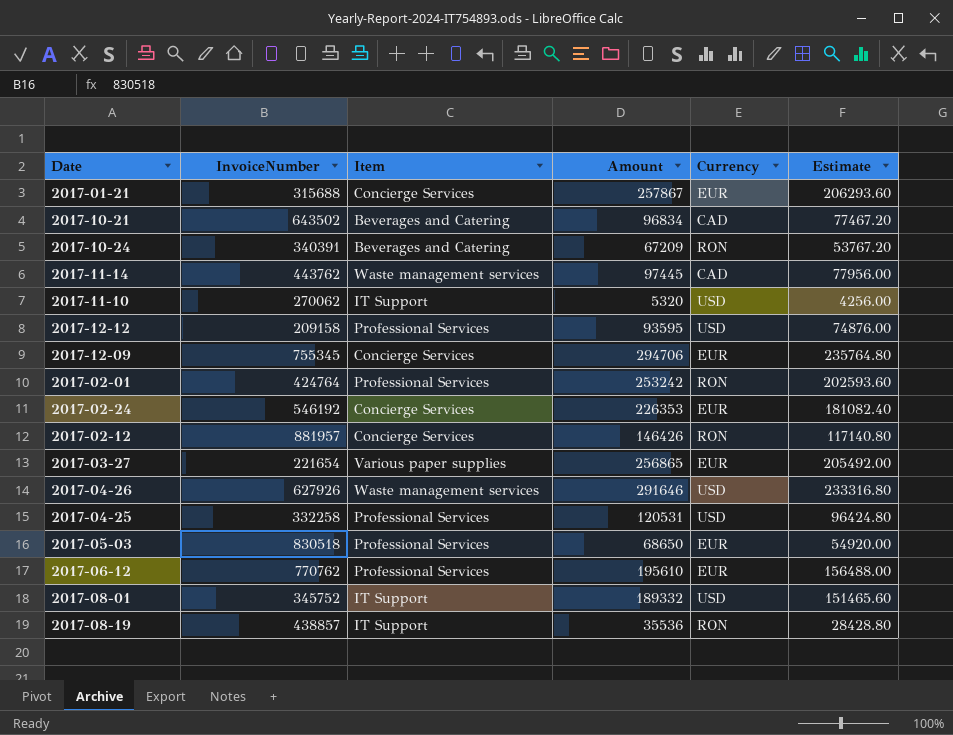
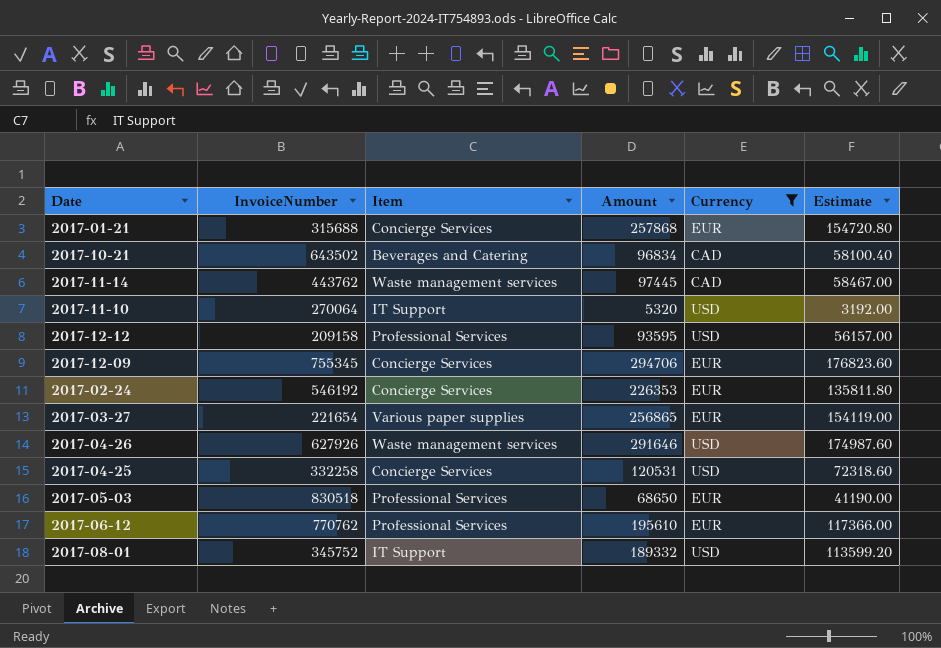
filter: none -> Currency != RON
column Estimate | formula: [Amount] * 0.8 -> [Amount] * 0.6
2017-01-21 | Amount: 257867 -> 257868
2017-11-10 | InvoiceNumber: 270062 -> 270064
2017-04-25 | Item: Professional Services -> Concierge Services

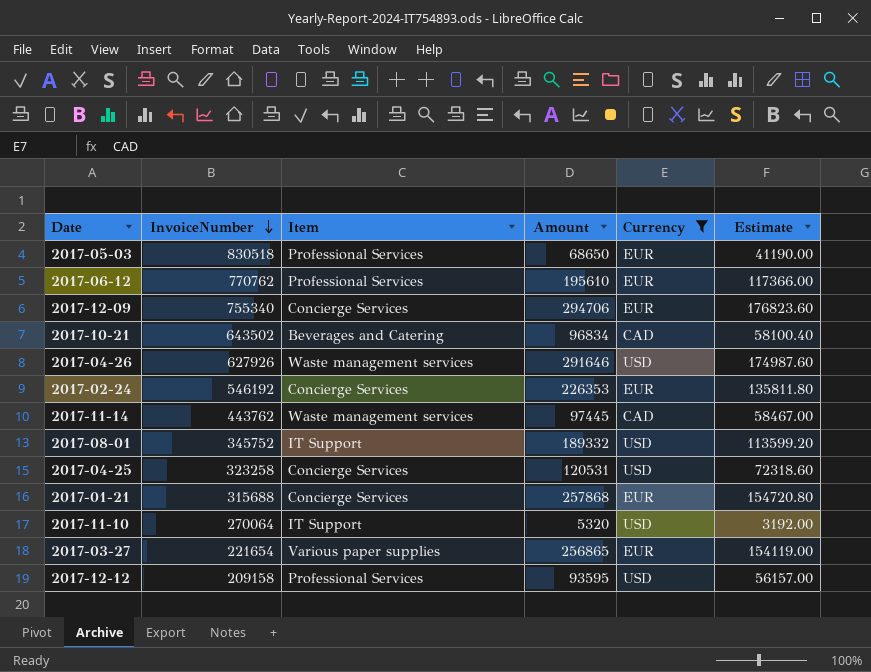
row order: none -> InvoiceNumber descending
2017-12-09 | InvoiceNumber: 755345 -> 755340
2017-04-25 | InvoiceNumber: 332258 -> 323258

